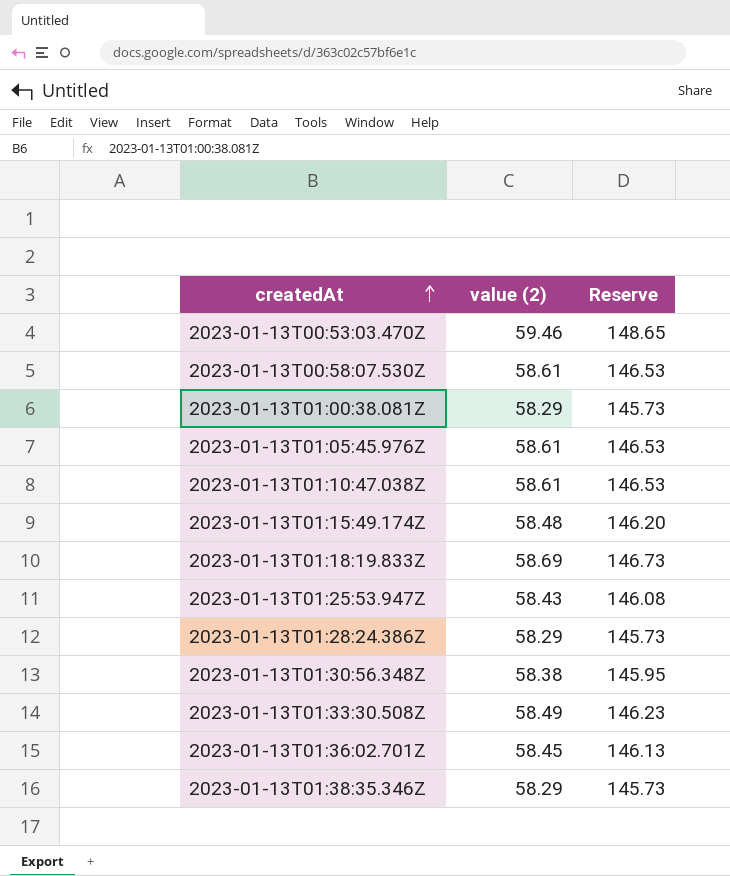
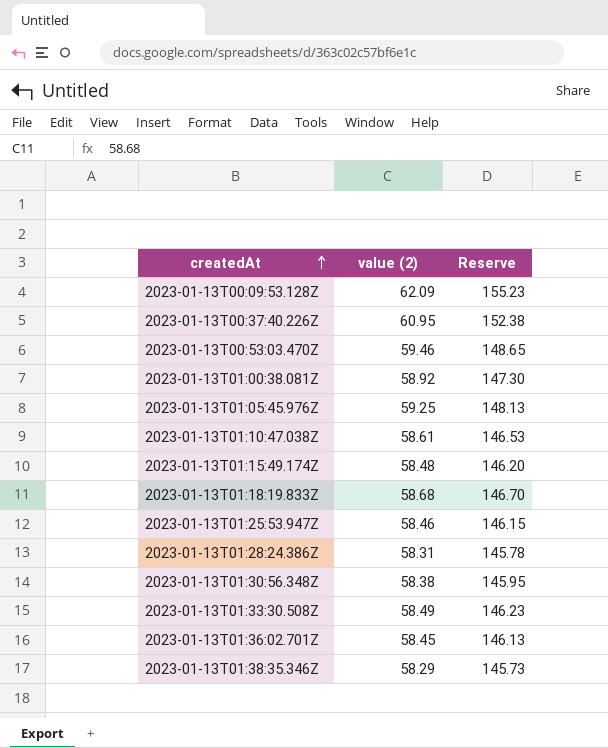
row 2023-01-13T00:58:07.530Z: 58.61 | 146.53 -> none
row 2023-01-13T00:09:53.128Z: none -> 62.09 | 155.23
row 2023-01-13T00:37:40.226Z: none -> 60.95 | 152.38
2023-01-13T01:00:38.081Z | value (2): 58.29 -> 58.92
2023-01-13T01:00:38.081Z | Reserve: 145.73 -> 147.30
2023-01-13T01:05:45.976Z | value (2): 58.61 -> 59.25
2023-01-13T01:05:45.976Z | Reserve: 146.53 -> 148.13
2023-01-13T01:18:19.833Z | value (2): 58.69 -> 58.68
2023-01-13T01:18:19.833Z | Reserve: 146.73 -> 146.70
2023-01-13T01:25:53.947Z | value (2): 58.43 -> 58.46
2023-01-13T01:25:53.947Z | Reserve: 146.08 -> 146.15
2023-01-13T01:28:24.386Z | value (2): 58.29 -> 58.31
2023-01-13T01:28:24.386Z | Reserve: 145.73 -> 145.78

